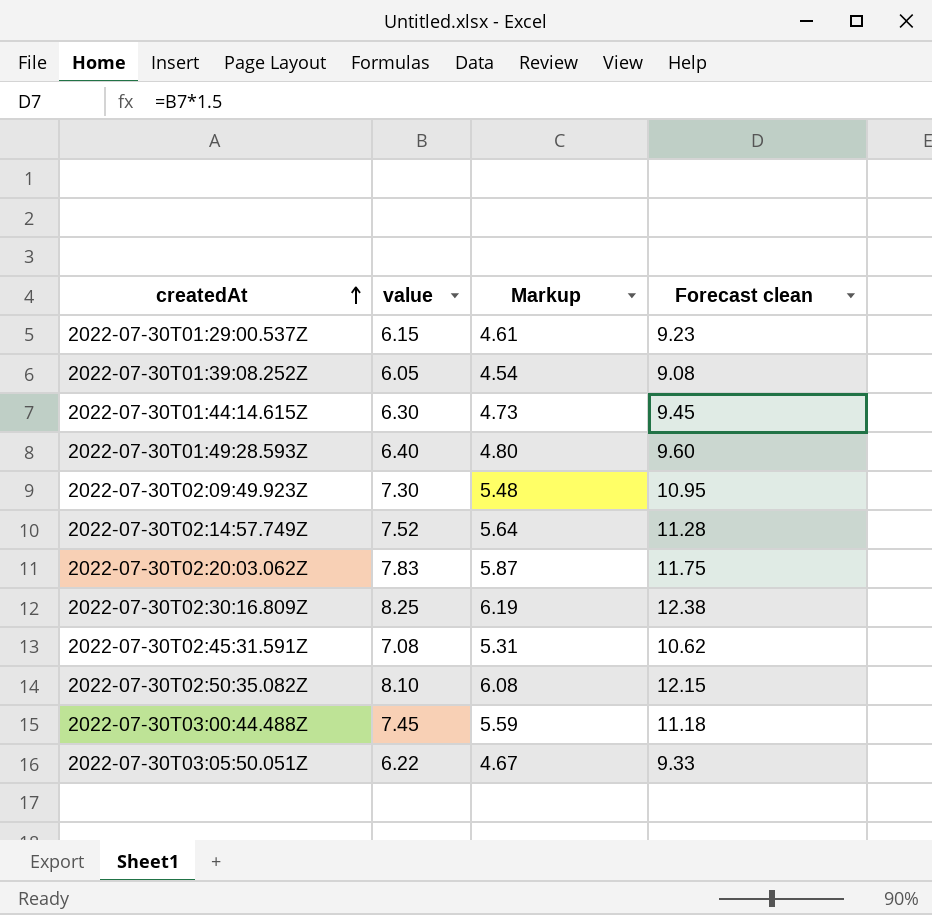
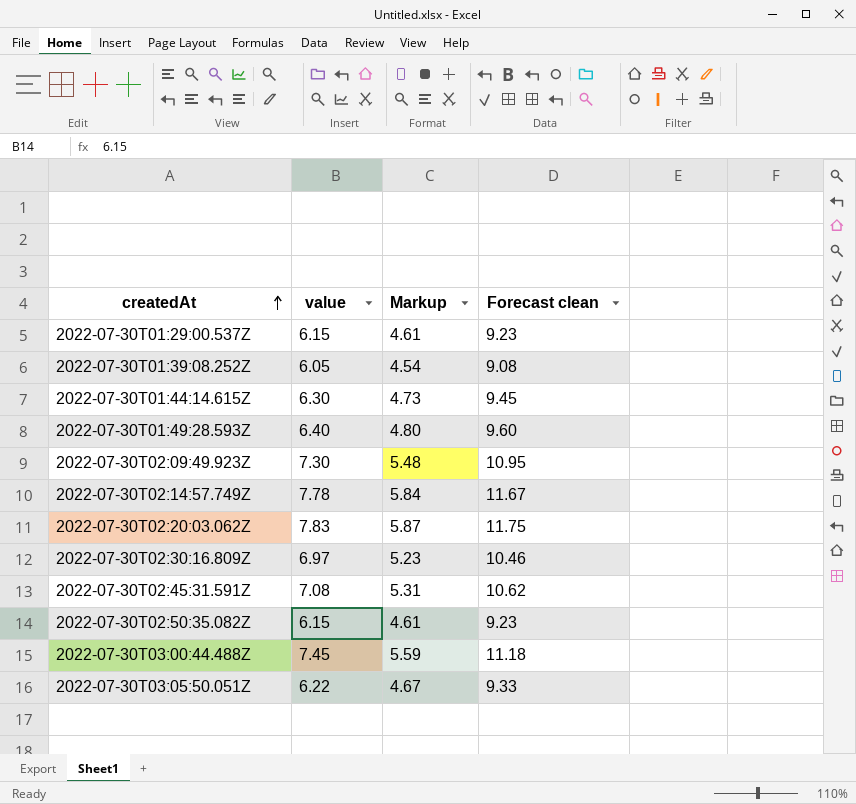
2022-07-30T02:14:57.749Z | value: 7.52 -> 7.78
2022-07-30T02:14:57.749Z | Markup: 5.64 -> 5.84
2022-07-30T02:14:57.749Z | Forecast clean: 11.28 -> 11.67
2022-07-30T02:30:16.809Z | value: 8.25 -> 6.97
2022-07-30T02:30:16.809Z | Markup: 6.19 -> 5.23
2022-07-30T02:30:16.809Z | Forecast clean: 12.38 -> 10.46
2022-07-30T02:50:35.082Z | value: 8.10 -> 6.15
2022-07-30T02:50:35.082Z | Markup: 6.08 -> 4.61
2022-07-30T02:50:35.082Z | Forecast clean: 12.15 -> 9.23

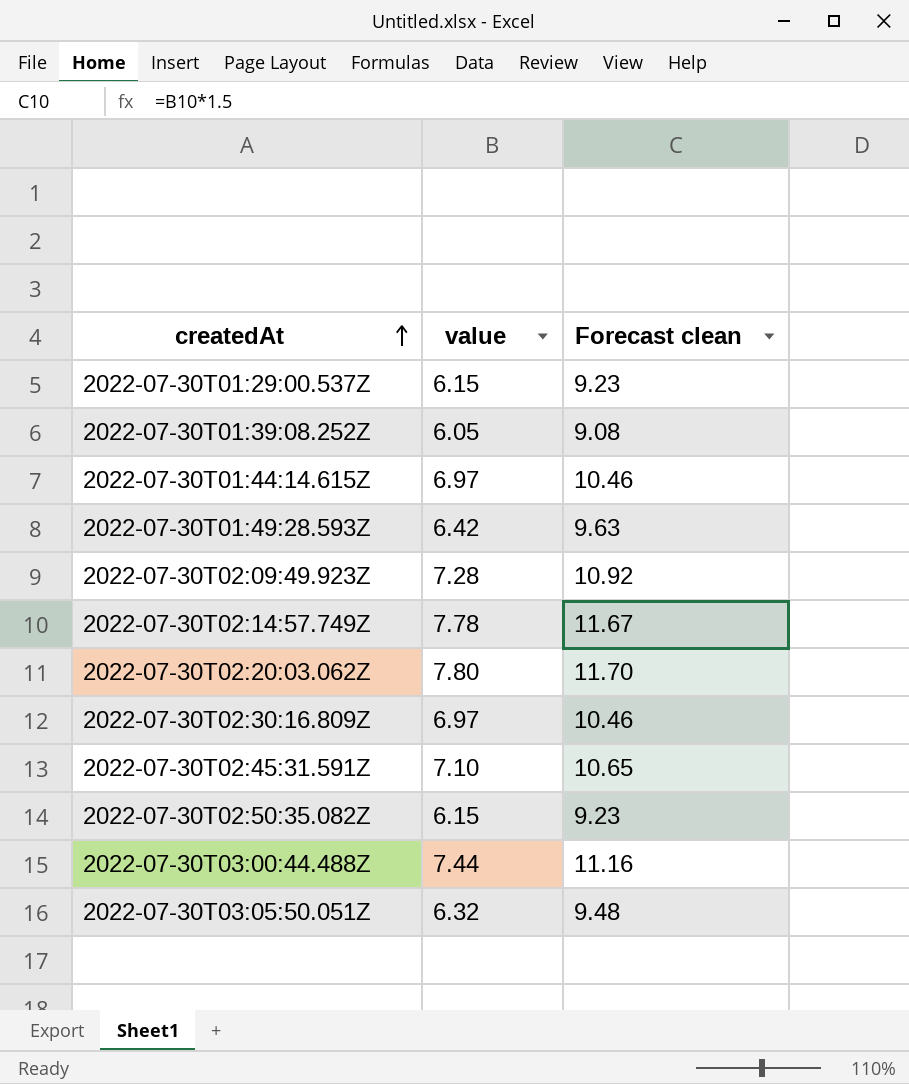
column Markup | formula: [value] * 0.75 -> none
2022-07-30T01:44:14.615Z | value: 6.30 -> 6.97
2022-07-30T01:44:14.615Z | Forecast clean: 9.45 -> 10.46
2022-07-30T01:49:28.593Z | value: 6.40 -> 6.42
2022-07-30T01:49:28.593Z | Forecast clean: 9.60 -> 9.63
2022-07-30T02:09:49.923Z | value: 7.30 -> 7.28
2022-07-30T02:09:49.923Z | Forecast clean: 10.95 -> 10.92
2022-07-30T02:20:03.062Z | value: 7.83 -> 7.80
2022-07-30T02:20:03.062Z | Forecast clean: 11.75 -> 11.70
2022-07-30T02:45:31.591Z | value: 7.08 -> 7.10
2022-07-30T02:45:31.591Z | Forecast clean: 10.62 -> 10.65
2022-07-30T03:00:44.488Z | value: 7.45 -> 7.44
2022-07-30T03:00:44.488Z | Forecast clean: 11.18 -> 11.16
2022-07-30T03:05:50.051Z | value: 6.22 -> 6.32
2022-07-30T03:05:50.051Z | Forecast clean: 9.33 -> 9.48

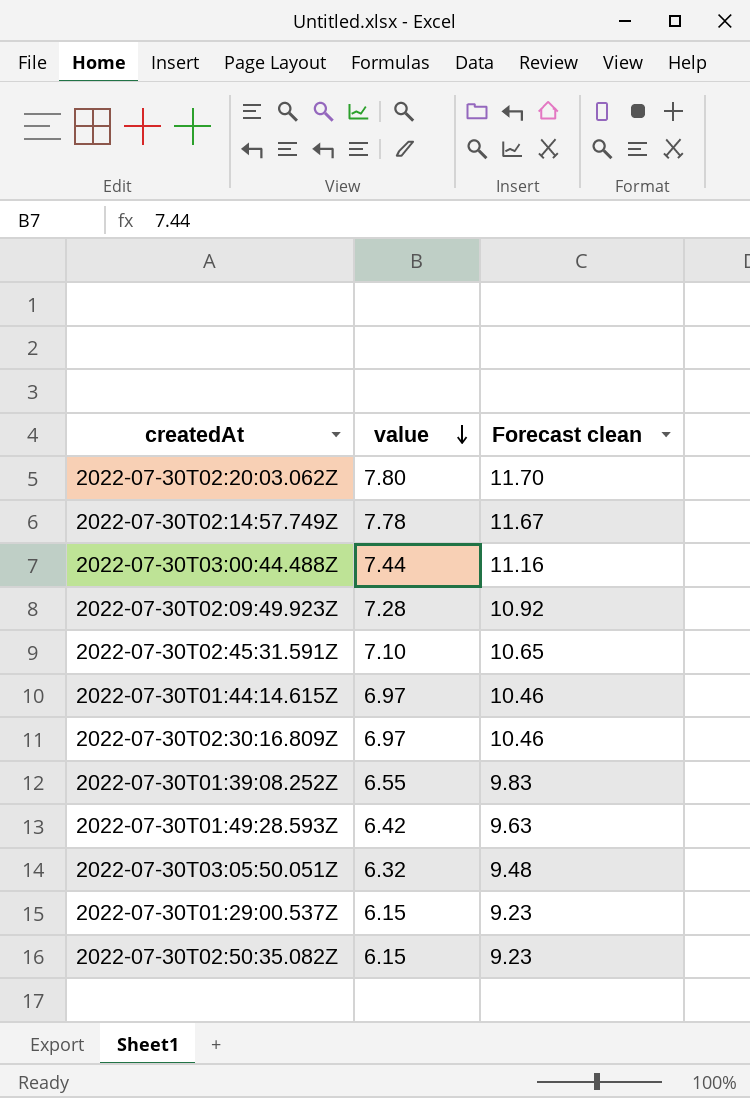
row order: createdAt ascending -> value descending
2022-07-30T01:39:08.252Z | value: 6.05 -> 6.55
2022-07-30T01:39:08.252Z | Forecast clean: 9.08 -> 9.83

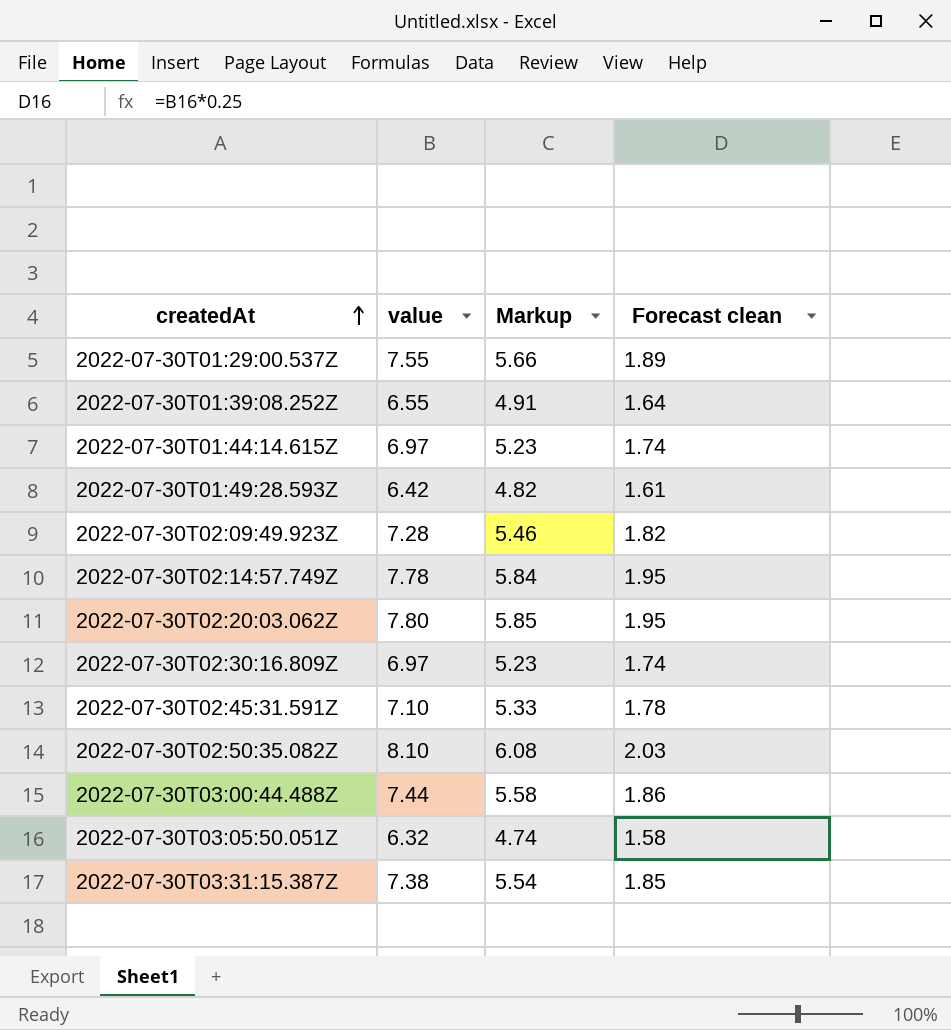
row order: value descending -> createdAt ascending
column Markup | formula: none -> [value] * 0.75
column Forecast clean | formula: [value] * 1.5 -> [value] * 0.25
2022-07-30T01:29:00.537Z | value: 6.15 -> 7.55
2022-07-30T02:50:35.082Z | value: 6.15 -> 8.10
row 2022-07-30T03:31:15.387Z: none -> 7.38 | 5.54 | 1.85

